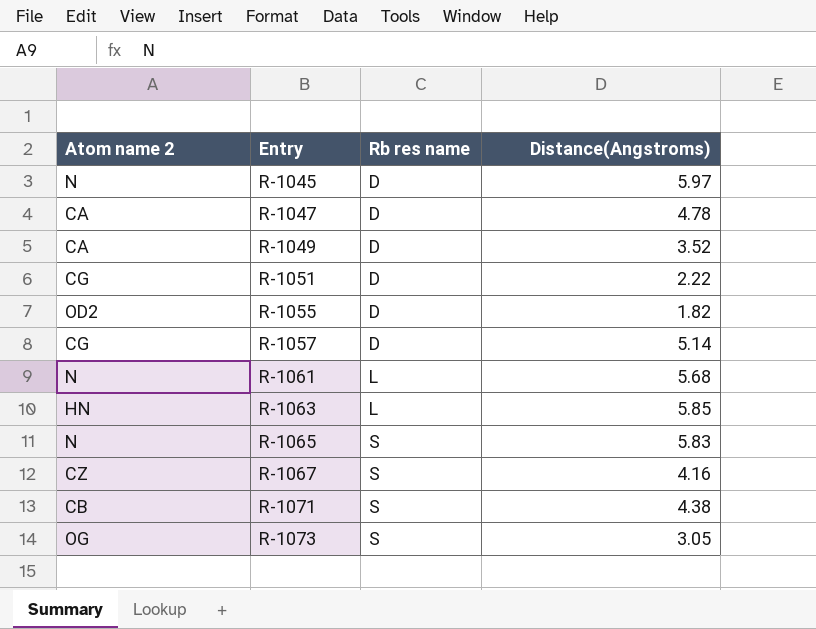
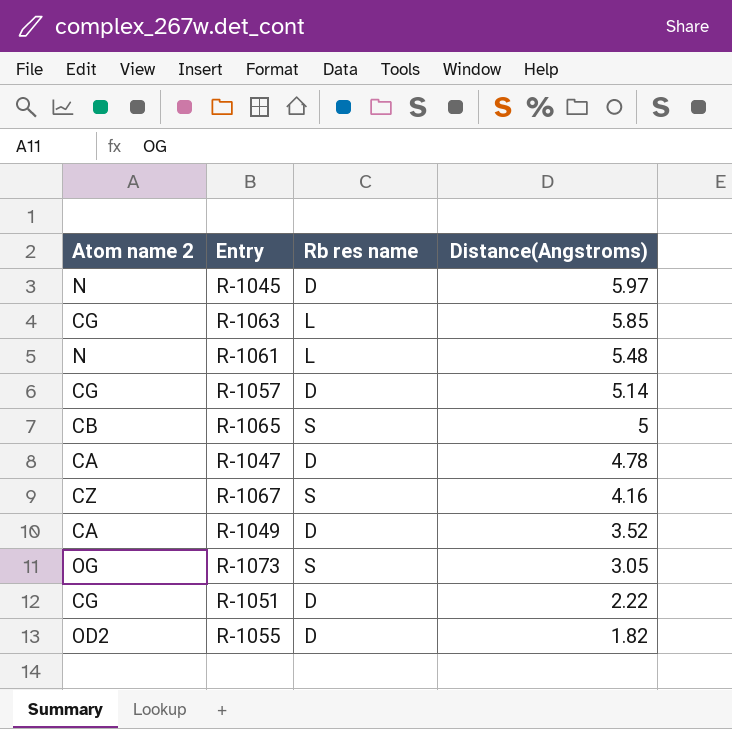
row order: Entry ascending -> Distance(Angstroms) descending
row R-1071: CB | S | 4.38 -> none
R-1063 | Atom name 2: HN -> CG
R-1061 | Distance(Angstroms): 5.68 -> 5.48
R-1065 | Atom name 2: N -> CB
R-1065 | Distance(Angstroms): 5.83 -> 5

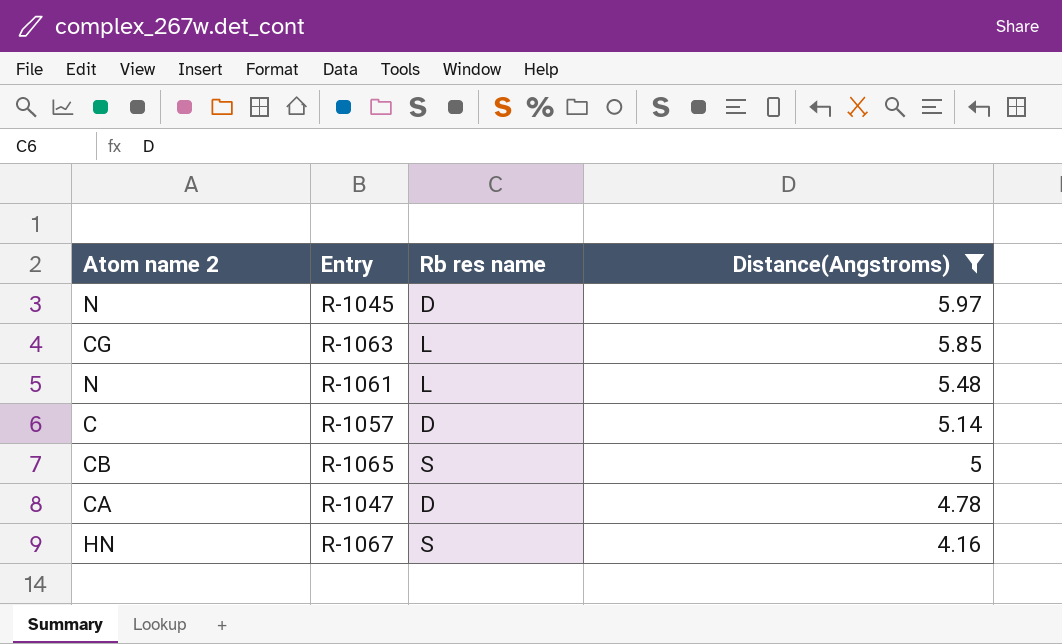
filter: none -> Distance(Angstroms) >= 4.16
R-1057 | Atom name 2: CG -> C
R-1067 | Atom name 2: CZ -> HN

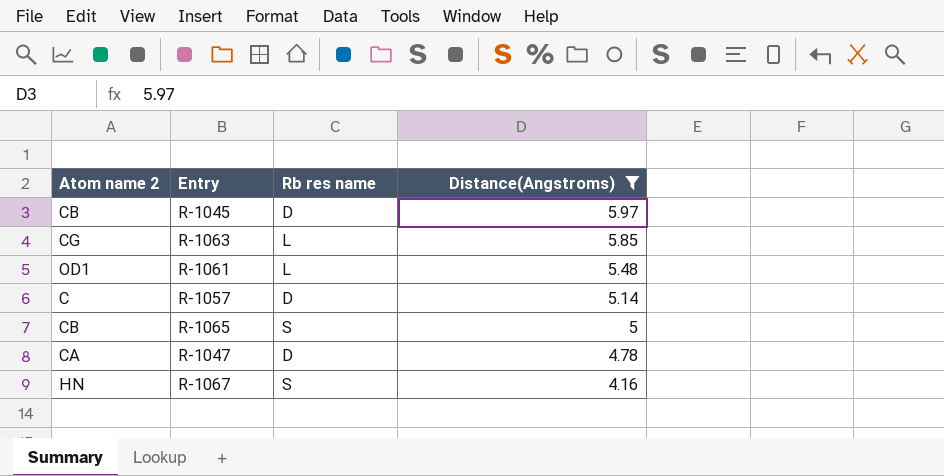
R-1045 | Atom name 2: N -> CB
R-1061 | Atom name 2: N -> OD1

